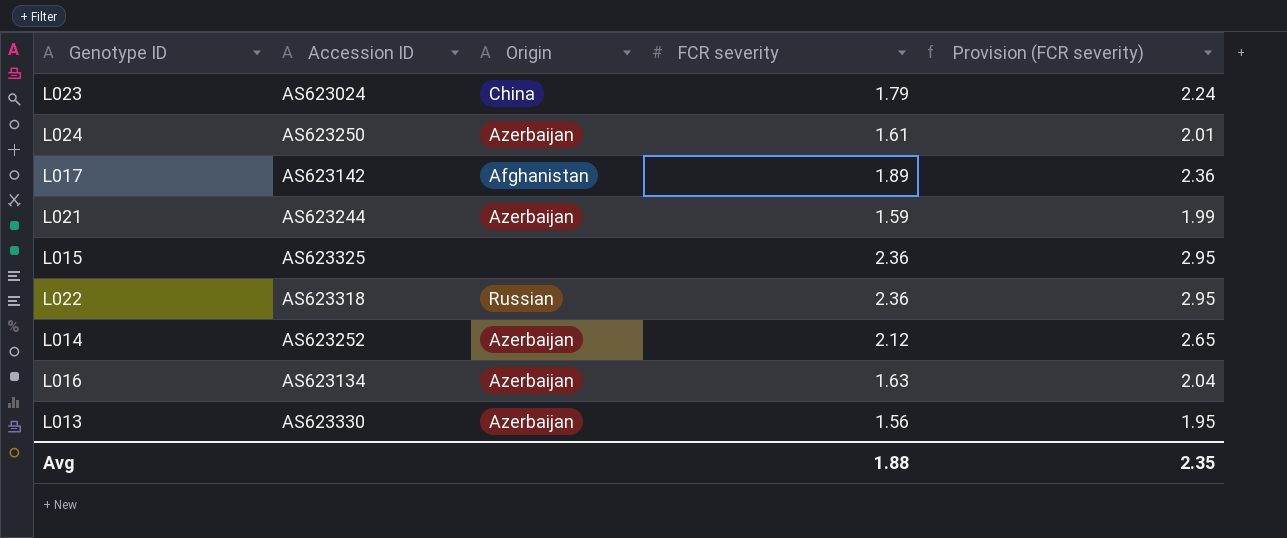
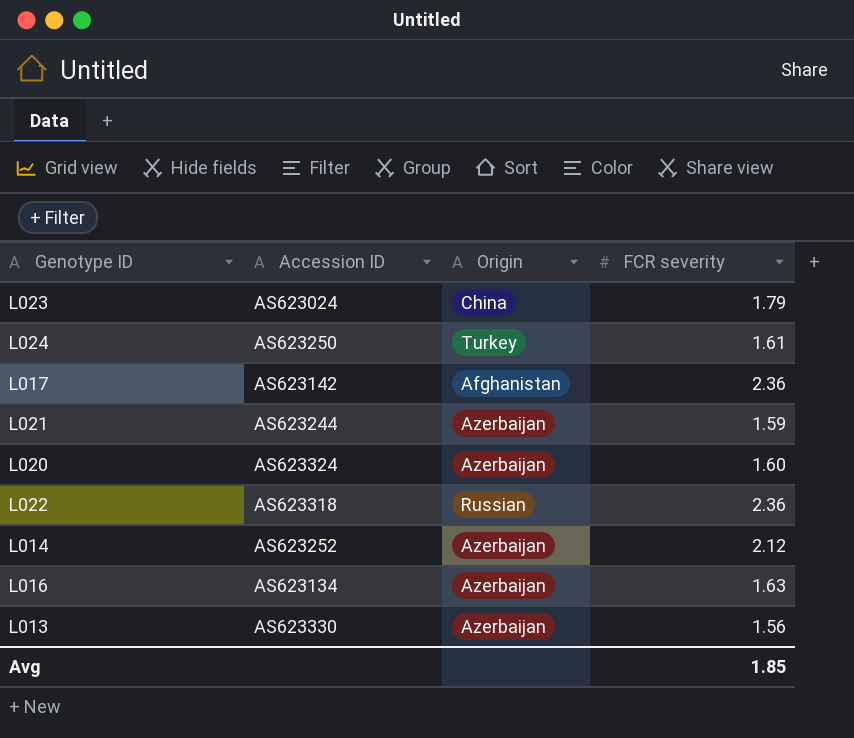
column Provision (FCR severity) | formula: [FCR severity] * 1.25 -> none
row L015: AS623325 | none | 2.36 | 2.95 -> none
L024 | Origin: Azerbaijan -> Turkey
L017 | FCR severity: 1.89 -> 2.36
row L020: none -> AS623324 | Azerbaijan | 1.60
Avg | FCR severity: 1.88 -> 1.85

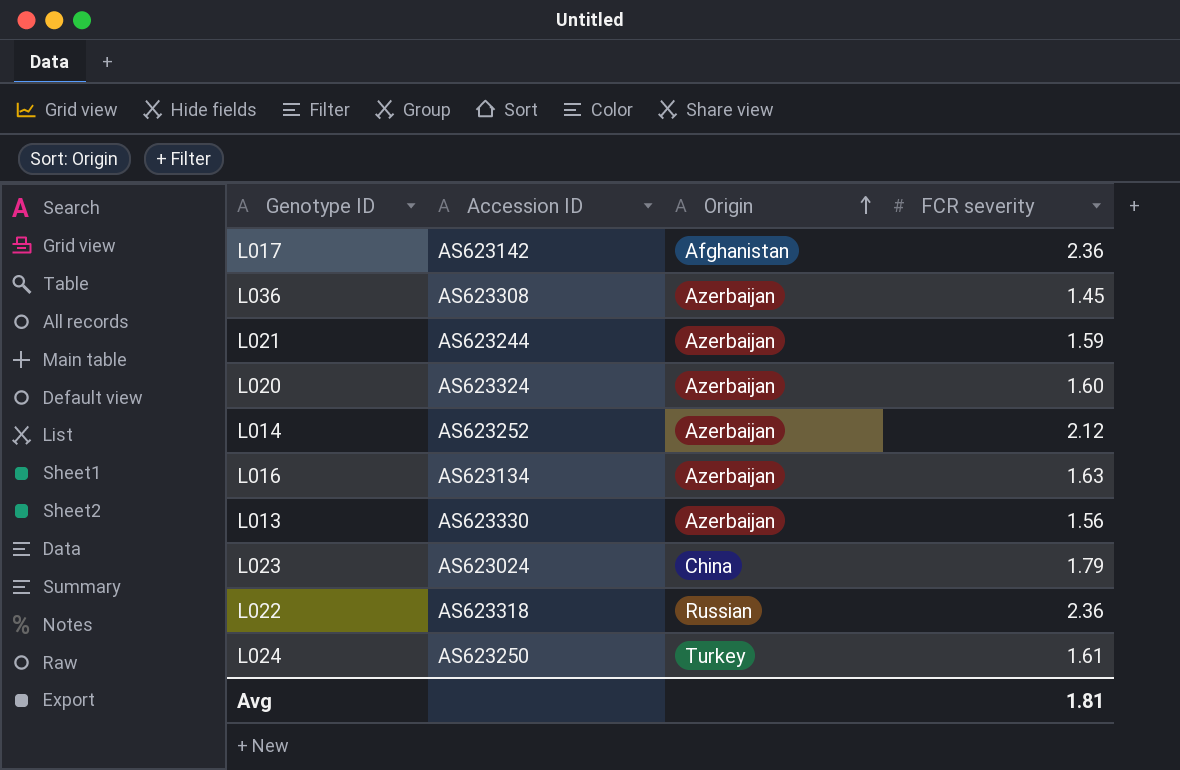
row order: none -> Origin ascending
row L036: none -> AS623308 | Azerbaijan | 1.45
Avg | FCR severity: 1.85 -> 1.81

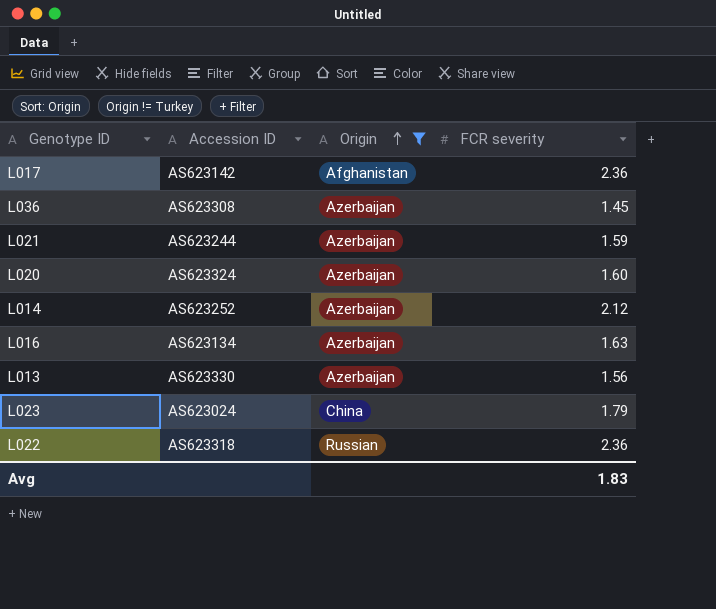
filter: none -> Origin != Turkey
Avg | FCR severity: 1.81 -> 1.83

